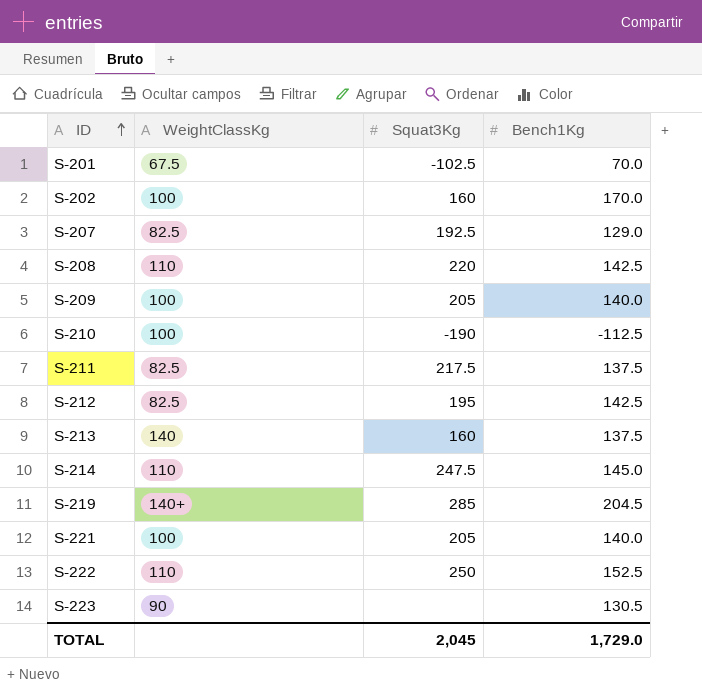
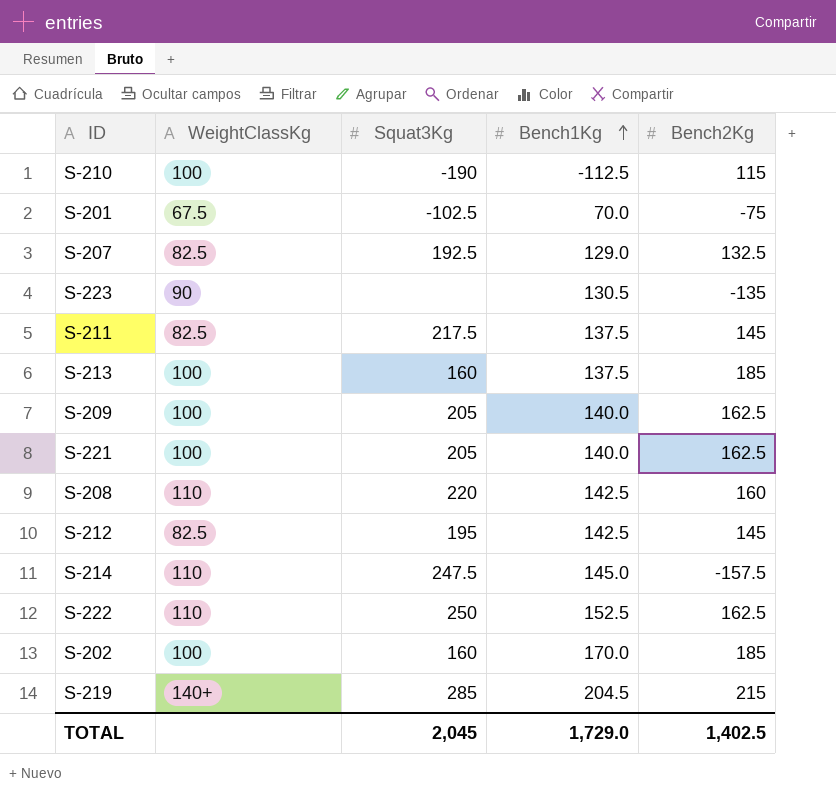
row order: ID ascending -> Bench1Kg ascending
column Bench2Kg | position: none -> 5
S-213 | WeightClassKg: 140 -> 100

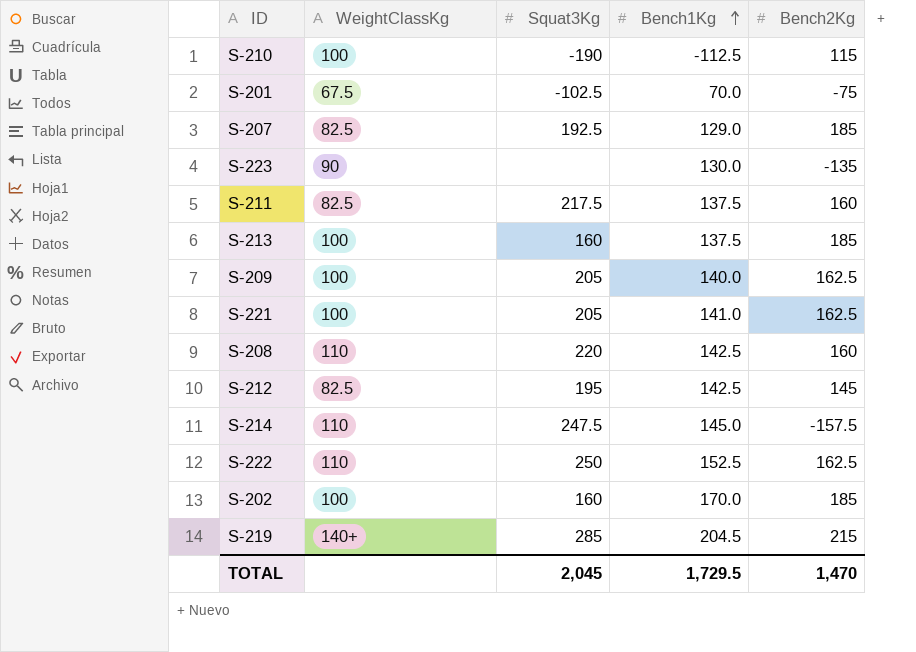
S-207 | Bench2Kg: 132.5 -> 185
S-223 | Bench1Kg: 130.5 -> 130.0
S-211 | Bench2Kg: 145 -> 160
S-221 | Bench1Kg: 140.0 -> 141.0
TOTAL | Bench1Kg: 1,729.0 -> 1,729.5
TOTAL | Bench2Kg: 1,402.5 -> 1,470

